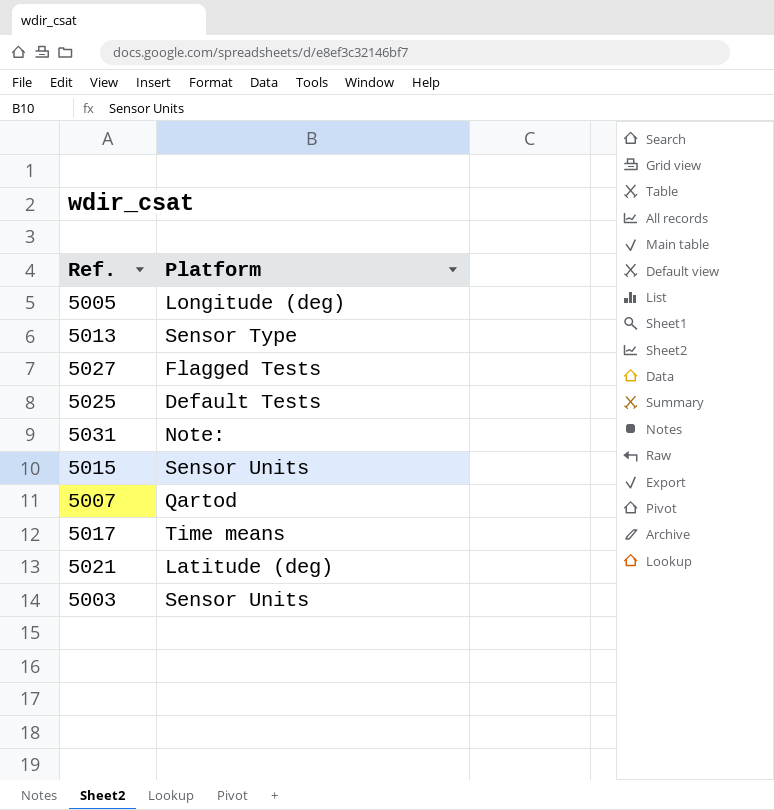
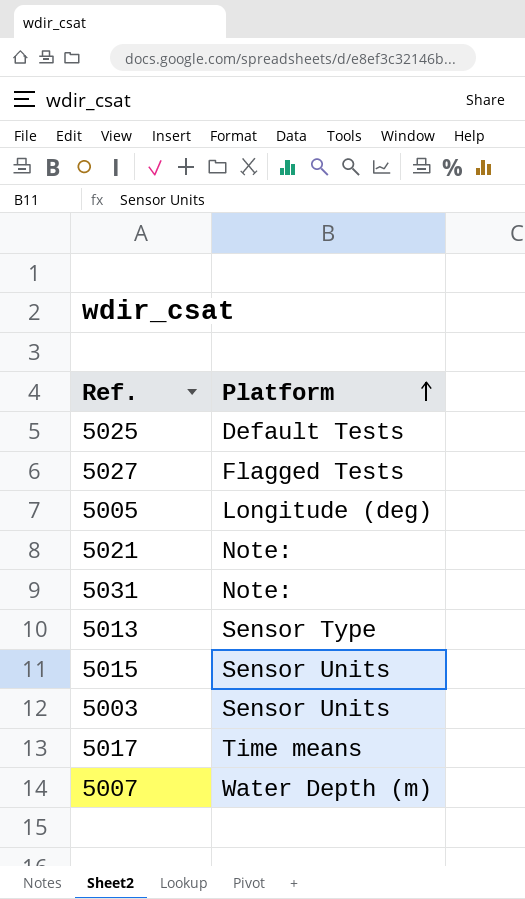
row order: none -> Platform ascending
5021 | Platform: Latitude (deg) -> Note:
5007 | Platform: Qartod -> Water Depth (m)

